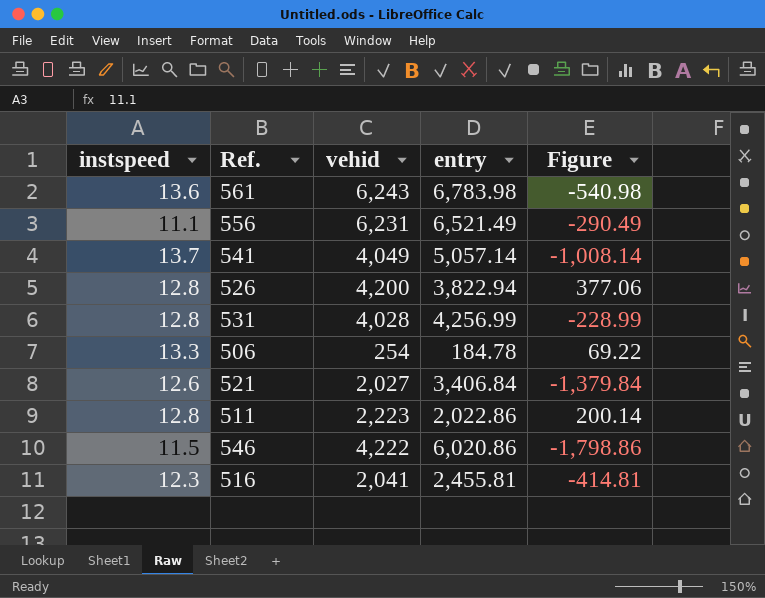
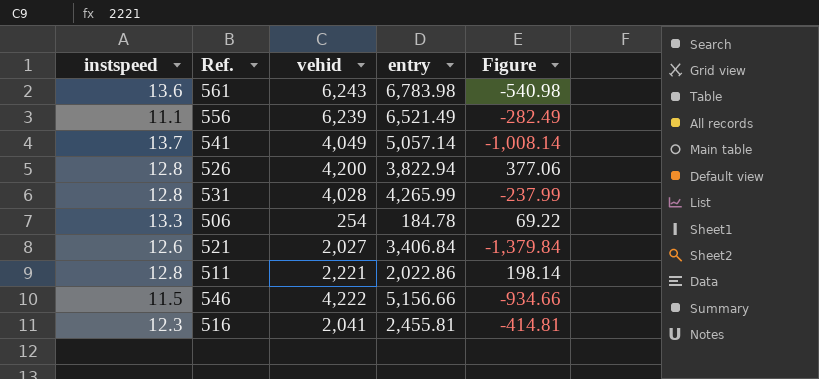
556 | vehid: 6,231 -> 6,239
556 | Figure: -290.49 -> -282.49
531 | entry: 4,256.99 -> 4,265.99
531 | Figure: -228.99 -> -237.99
511 | vehid: 2,223 -> 2,221
511 | Figure: 200.14 -> 198.14
546 | entry: 6,020.86 -> 5,156.66
546 | Figure: -1,798.86 -> -934.66

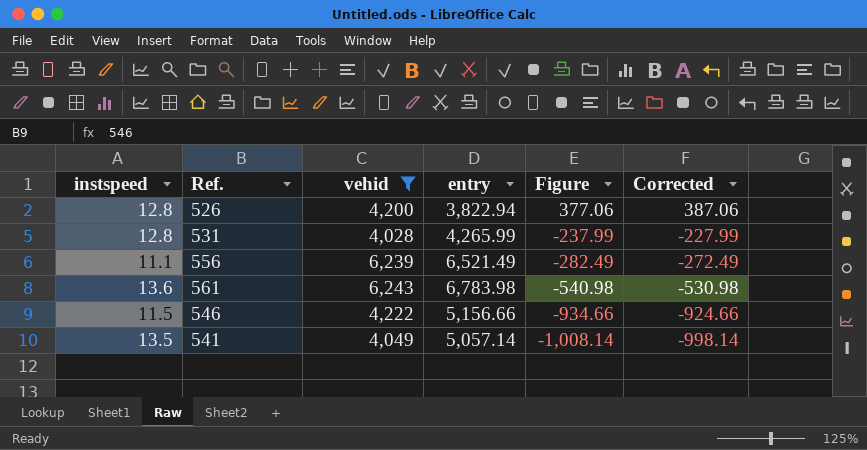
filter: none -> vehid >= 4,028
row order: none -> Figure descending
column Corrected | formula: none -> [Figure] + 10
541 | instspeed: 13.7 -> 13.5

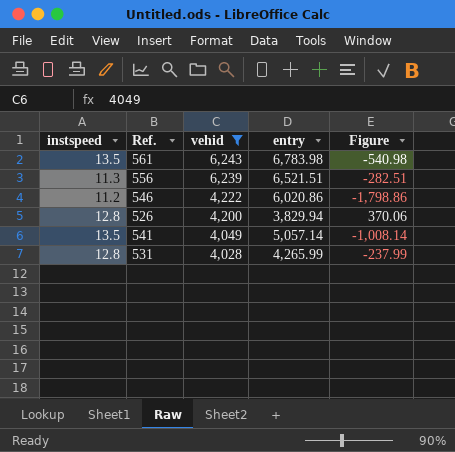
row order: Figure descending -> vehid descending
column Corrected | formula: [Figure] + 10 -> none
561 | instspeed: 13.6 -> 13.5
556 | instspeed: 11.1 -> 11.3
556 | entry: 6,521.49 -> 6,521.51
556 | Figure: -282.49 -> -282.51
546 | instspeed: 11.5 -> 11.2
546 | entry: 5,156.66 -> 6,020.86
546 | Figure: -934.66 -> -1,798.86
526 | entry: 3,822.94 -> 3,829.94
526 | Figure: 377.06 -> 370.06

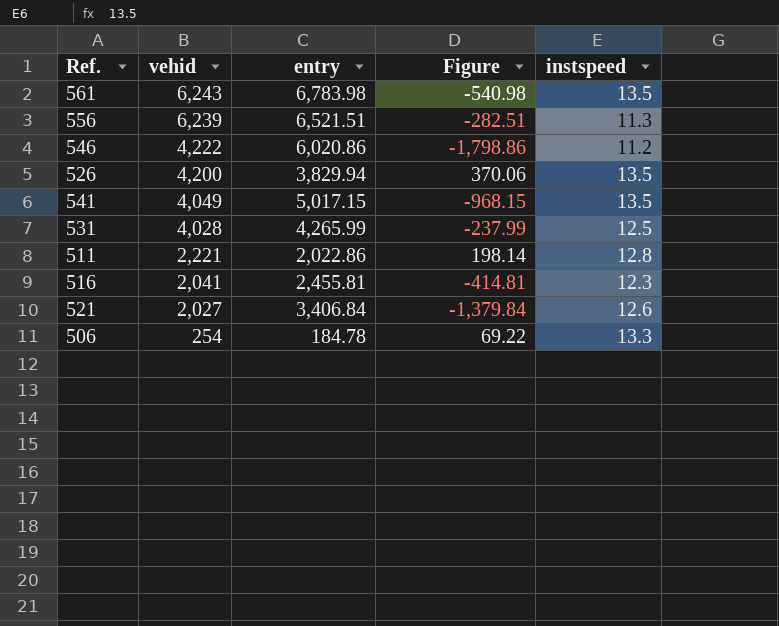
filter: vehid >= 4,028 -> none
column instspeed | position: 1 -> 5
526 | instspeed: 12.8 -> 13.5
541 | entry: 5,057.14 -> 5,017.15
541 | Figure: -1,008.14 -> -968.15
531 | instspeed: 12.8 -> 12.5

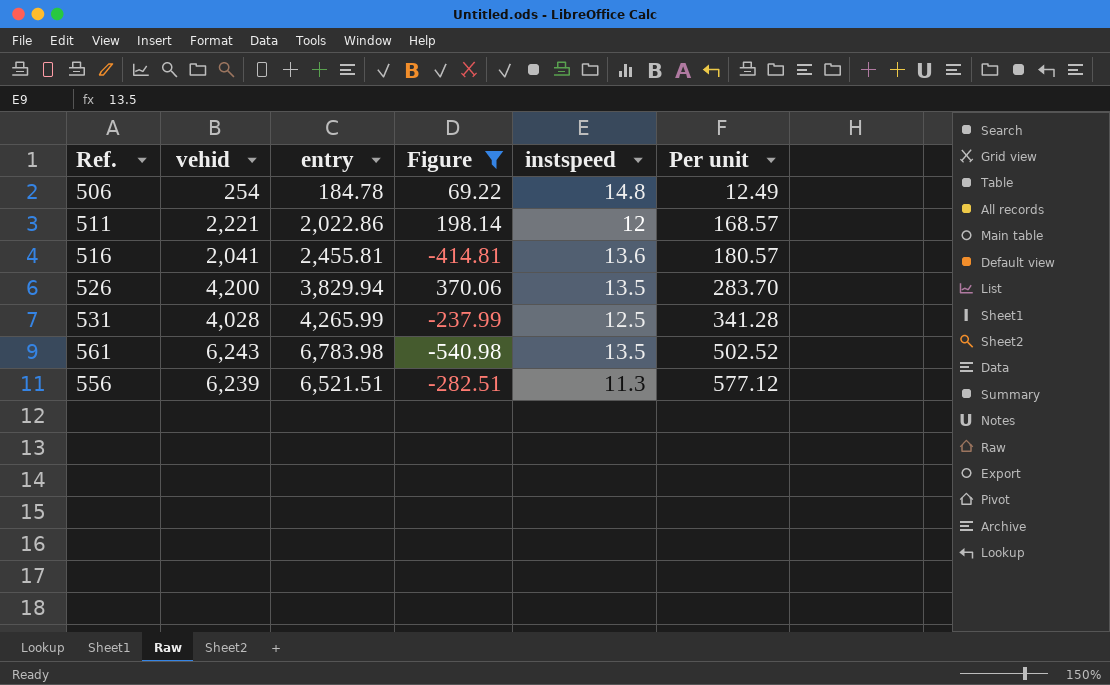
filter: none -> Figure >= -540.98
row order: vehid descending -> Per unit ascending
column Per unit | formula: none -> [entry] / [instspeed]
506 | instspeed: 13.3 -> 14.8
511 | instspeed: 12.8 -> 12
516 | instspeed: 12.3 -> 13.6

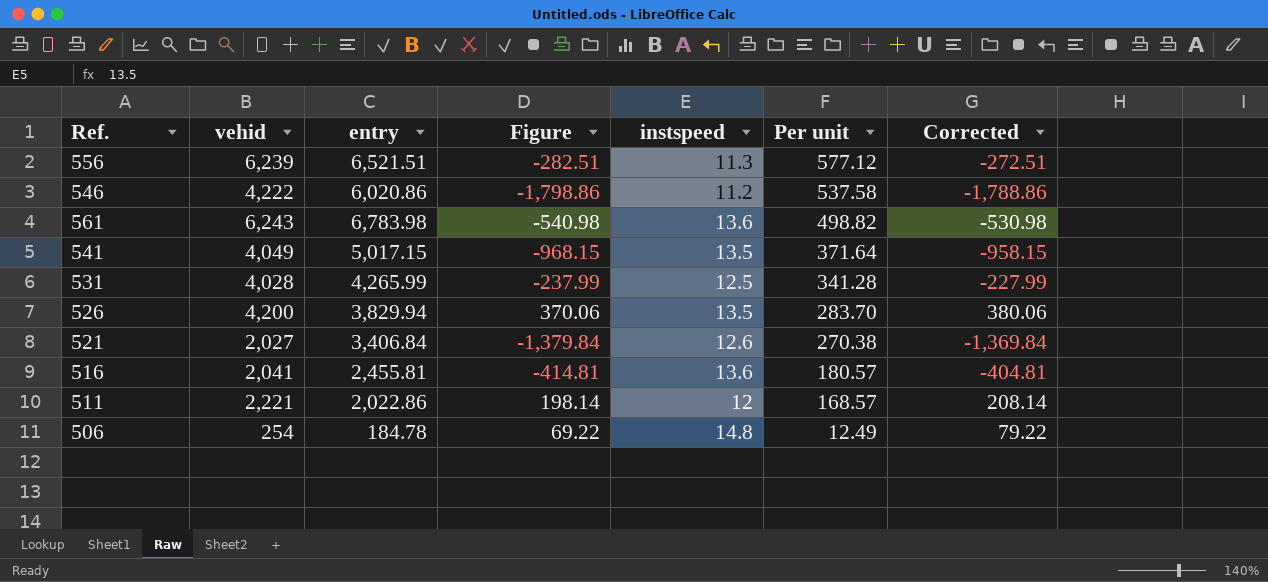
filter: Figure >= -540.98 -> none
row order: Per unit ascending -> Per unit descending
column Corrected | formula: none -> [Figure] + 10
561 | instspeed: 13.5 -> 13.6
561 | Per unit: 502.52 -> 498.82

